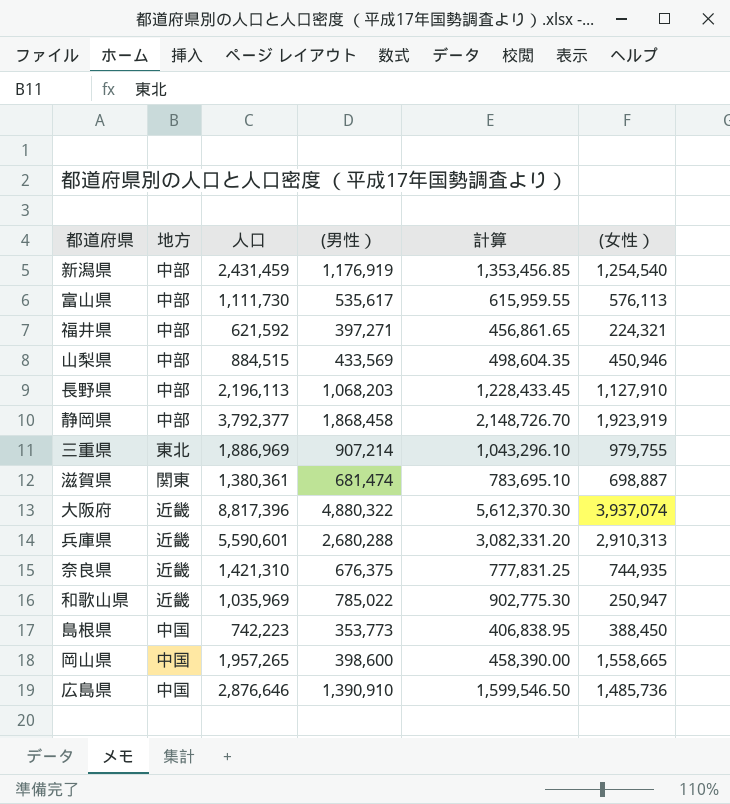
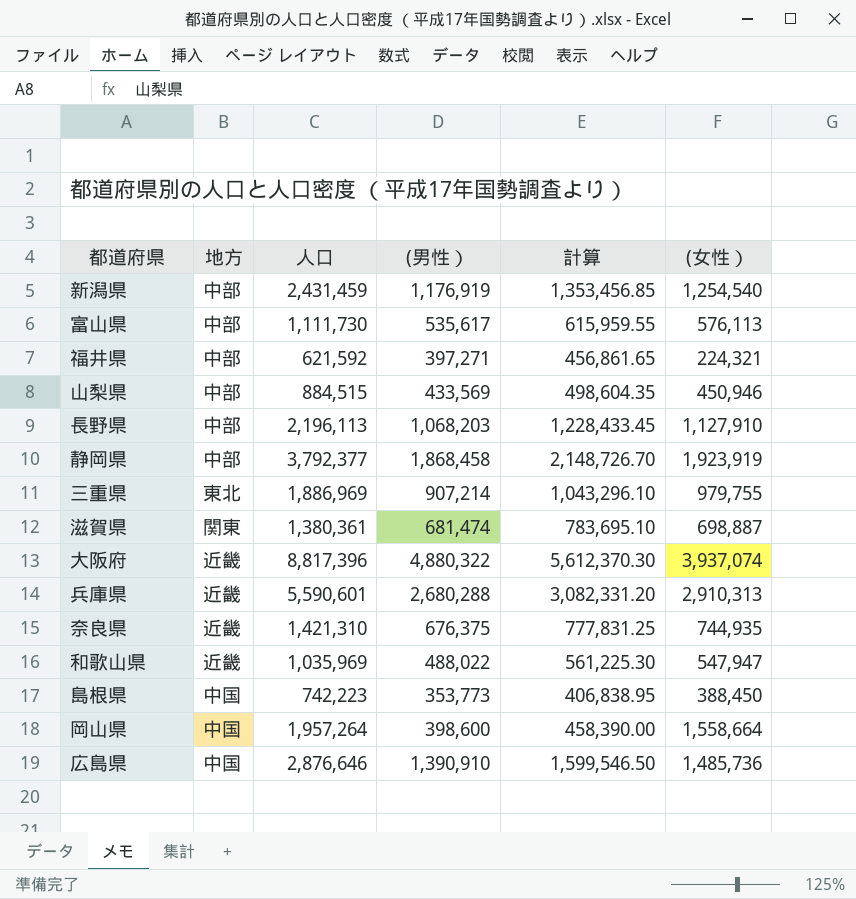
和歌山県 | (男性）: 785,022 -> 488,022
和歌山県 | 計算: 902,775.30 -> 561,225.30
和歌山県 | (女性）: 250,947 -> 547,947
岡山県 | 人口: 1,957,265 -> 1,957,264
岡山県 | (女性）: 1,558,665 -> 1,558,664

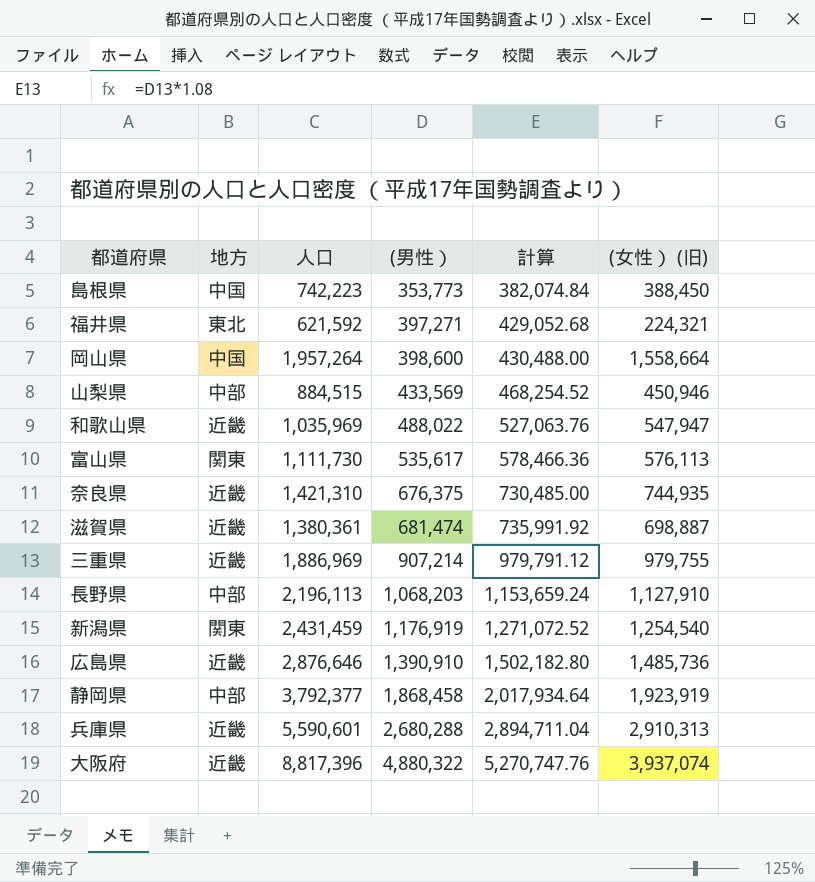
row order: none -> (男性） ascending
column 計算 | formula: [(男性）] * 1.15 -> [(男性）] * 1.08
column name: (女性） -> (女性） (旧)
福井県 | 地方: 中部 -> 東北
富山県 | 地方: 中部 -> 関東
滋賀県 | 地方: 関東 -> 近畿
三重県 | 地方: 東北 -> 近畿
新潟県 | 地方: 中部 -> 関東
広島県 | 地方: 中国 -> 近畿

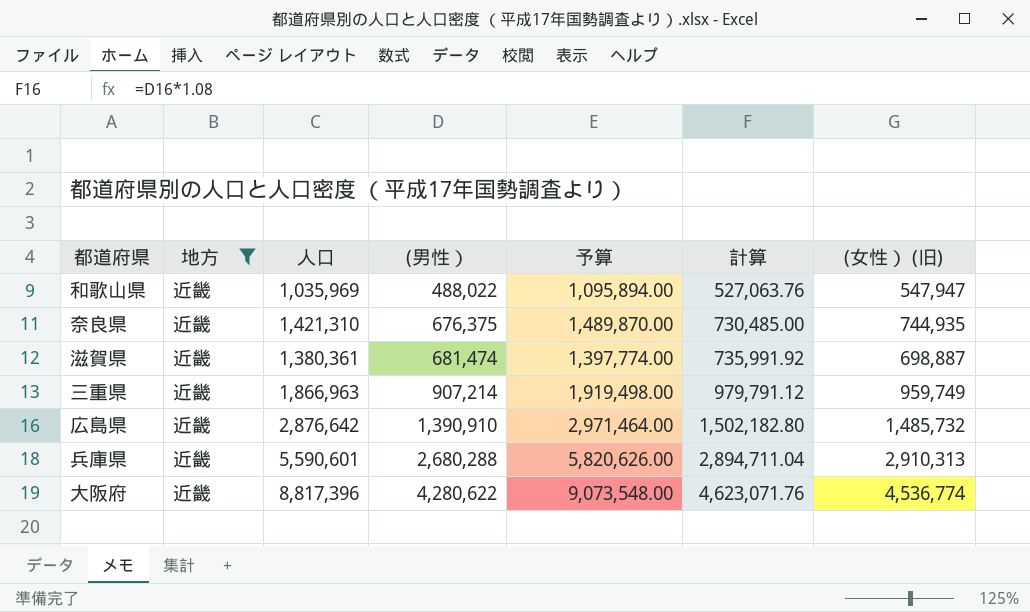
filter: none -> 地方 = 近畿
column 予算 | formula: none -> [(女性） (旧)] * 2
三重県 | 人口: 1,886,969 -> 1,866,963
三重県 | (女性） (旧): 979,755 -> 959,749
広島県 | 人口: 2,876,646 -> 2,876,642
広島県 | (女性） (旧): 1,485,736 -> 1,485,732
大阪府 | (男性）: 4,880,322 -> 4,280,622
大阪府 | 計算: 5,270,747.76 -> 4,623,071.76
大阪府 | (女性） (旧): 3,937,074 -> 4,536,774

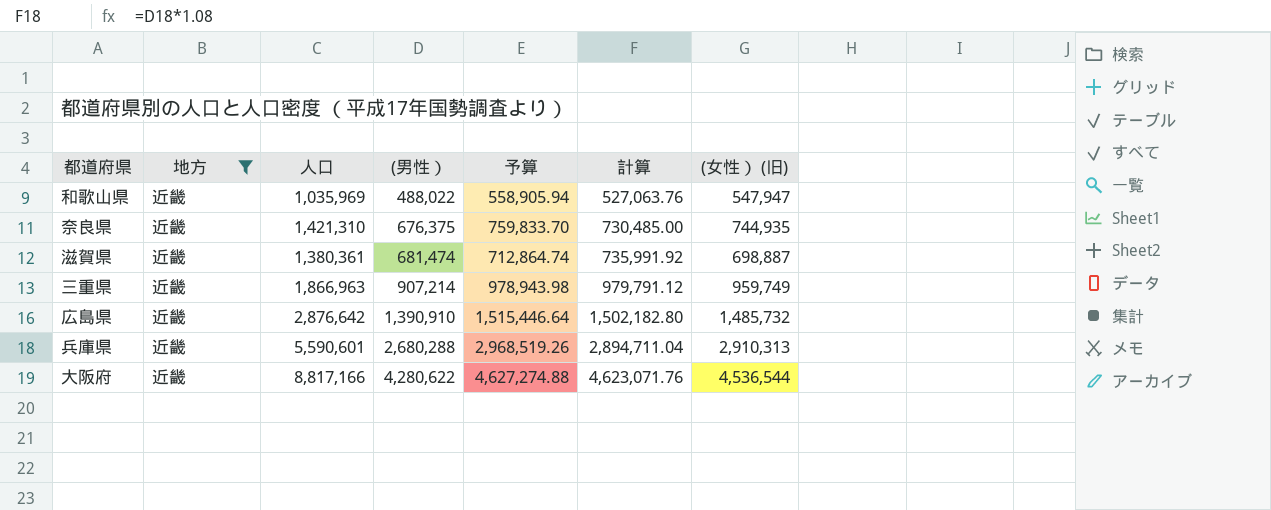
column 予算 | formula: [(女性） (旧)] * 2 -> [(女性） (旧)] * 1.02
大阪府 | 人口: 8,817,396 -> 8,817,166
大阪府 | (女性） (旧): 4,536,774 -> 4,536,544

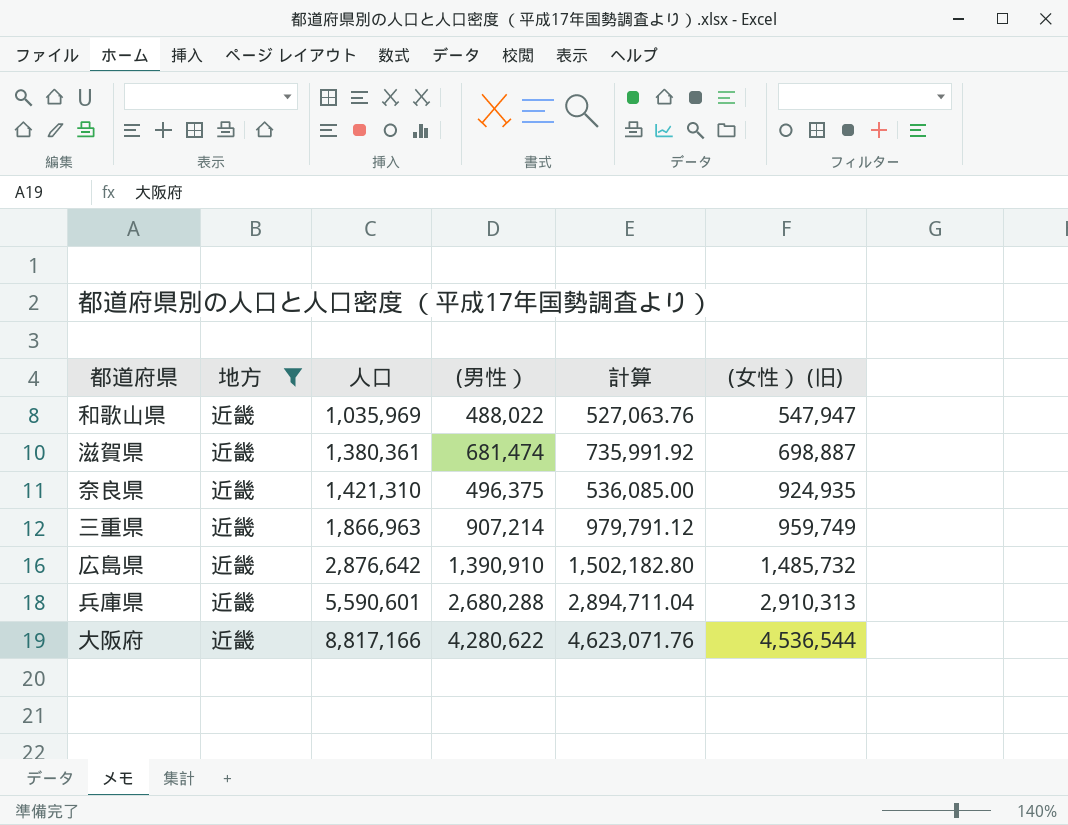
row order: (男性） ascending -> 人口 ascending
column 予算 | formula: [(女性） (旧)] * 1.02 -> none
奈良県 | (男性）: 676,375 -> 496,375
奈良県 | 計算: 730,485.00 -> 536,085.00
奈良県 | (女性） (旧): 744,935 -> 924,935

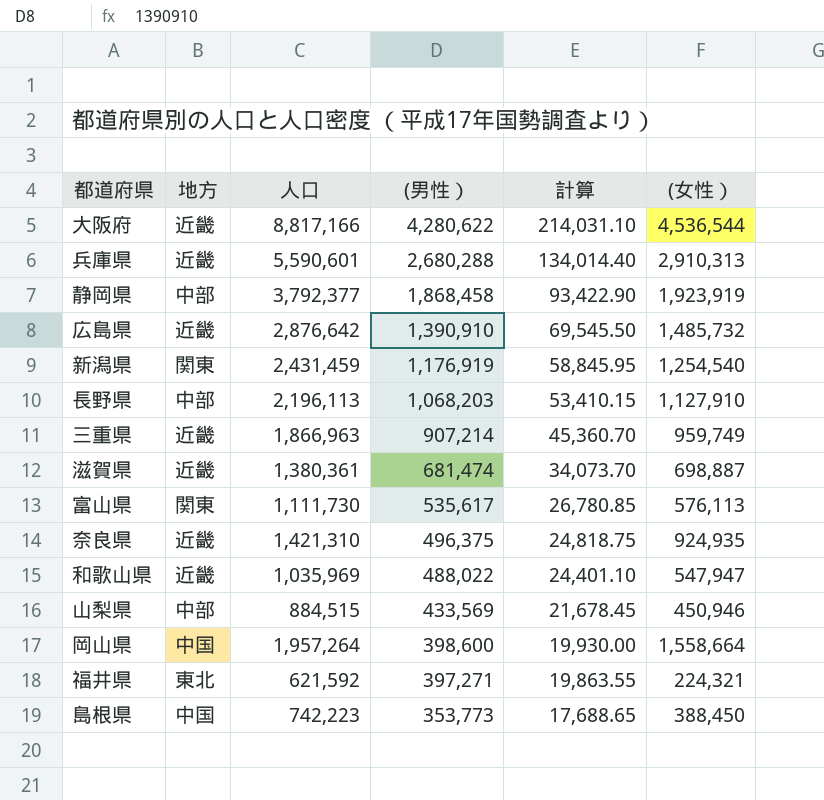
filter: 地方 = 近畿 -> none
row order: 人口 ascending -> (男性） descending
column 計算 | formula: [(男性）] * 1.08 -> [(男性）] * 0.05
column name: (女性） (旧) -> (女性）

